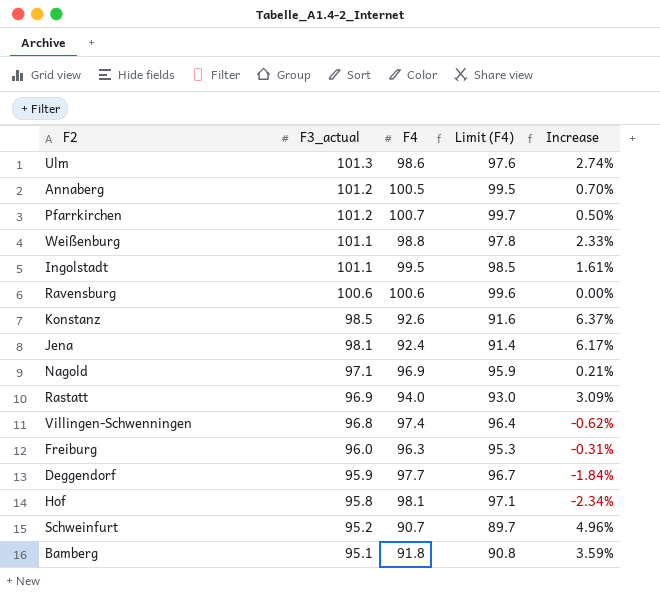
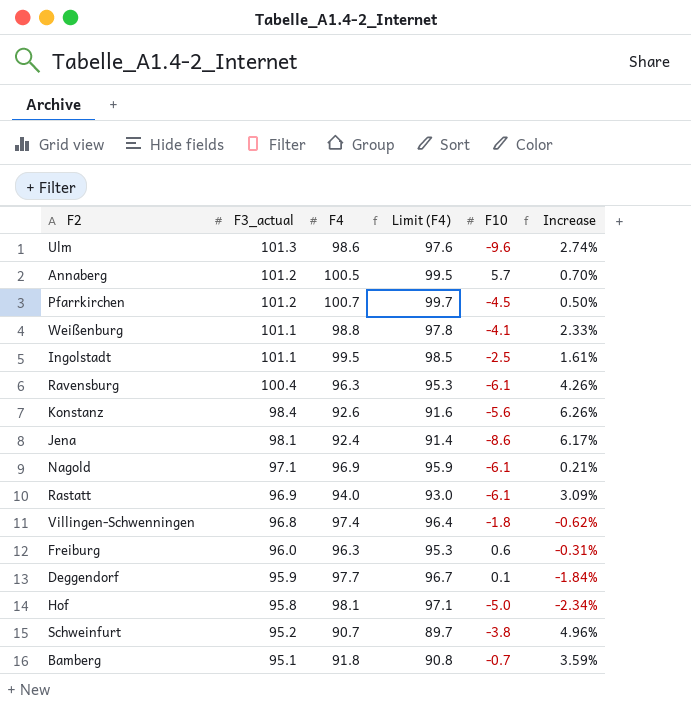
column F10 | position: none -> 5
Ravensburg | F3_actual: 100.6 -> 100.4
Ravensburg | F4: 100.6 -> 96.3
Ravensburg | Limit (F4): 99.6 -> 95.3
Ravensburg | Increase: 0.00% -> 4.26%
Konstanz | F3_actual: 98.5 -> 98.4
Konstanz | Increase: 6.37% -> 6.26%

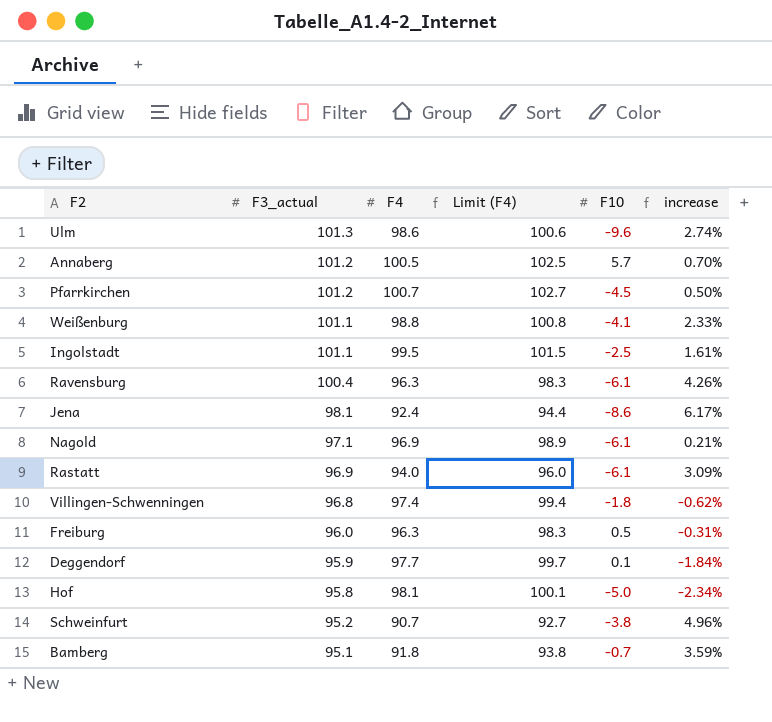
column Limit (F4) | formula: [F4] - 1 -> [F4] + 2
column name: Increase -> increase
row Konstanz: 98.4 | 92.6 | 91.6 | -5.6 | 6.26% -> none
Freiburg | F10: 0.6 -> 0.5

